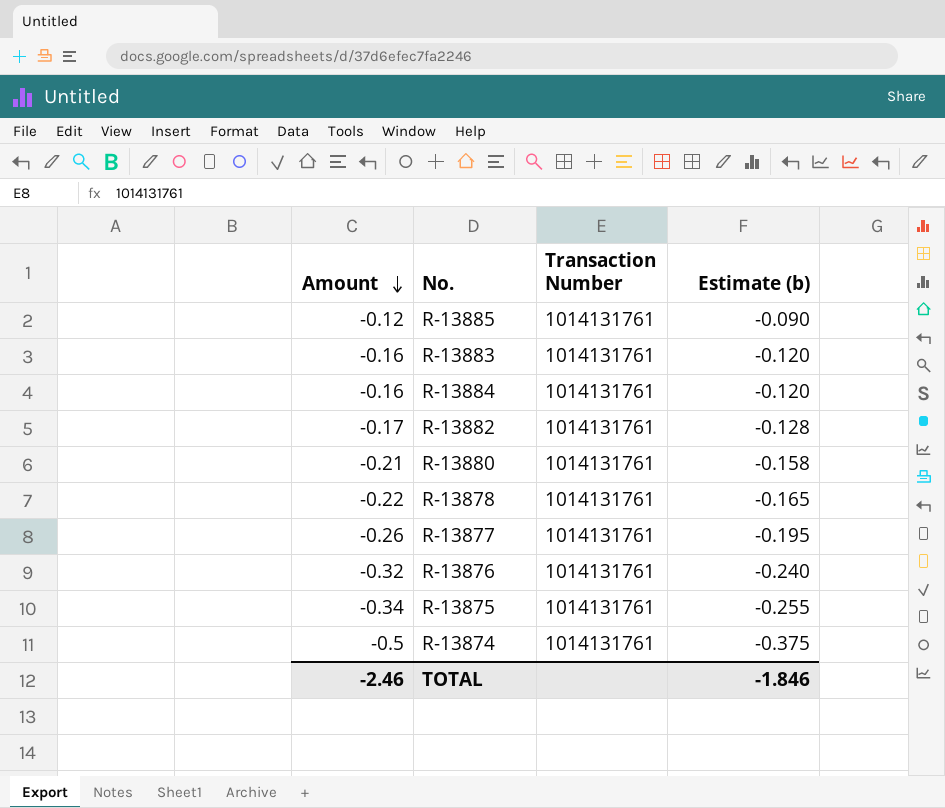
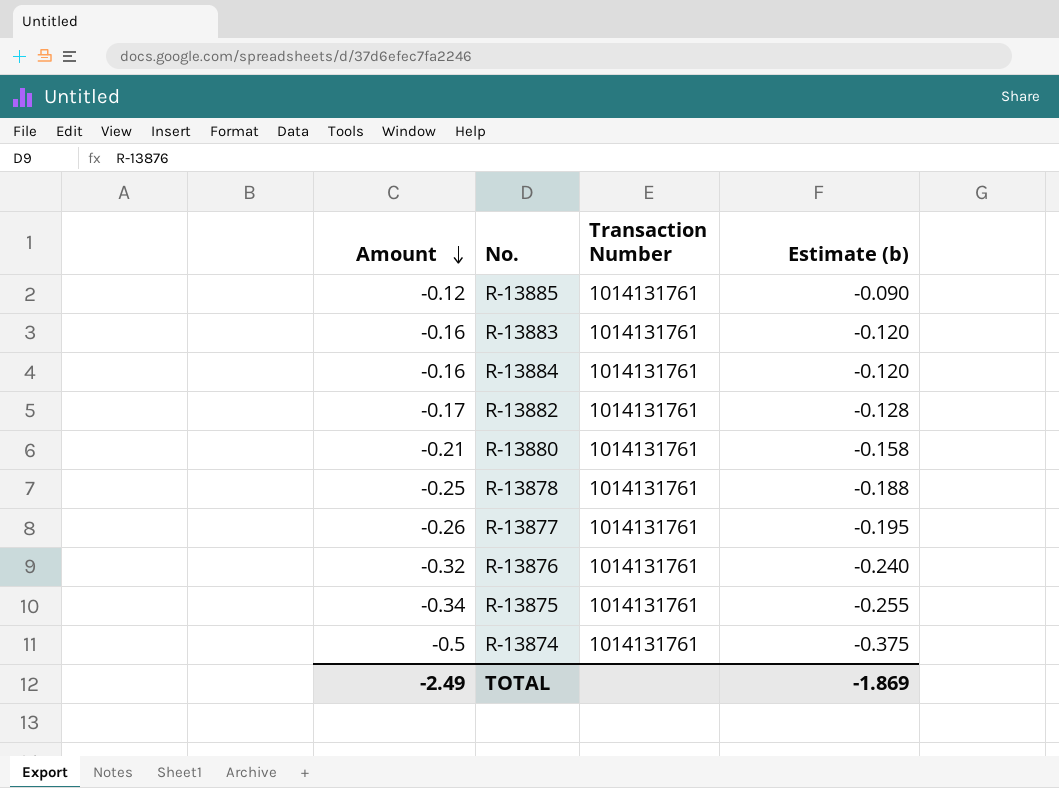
R-13878 | Amount: -0.22 -> -0.25
R-13878 | Estimate (b): -0.165 -> -0.188
TOTAL | Amount: -2.46 -> -2.49
TOTAL | Estimate (b): -1.846 -> -1.869

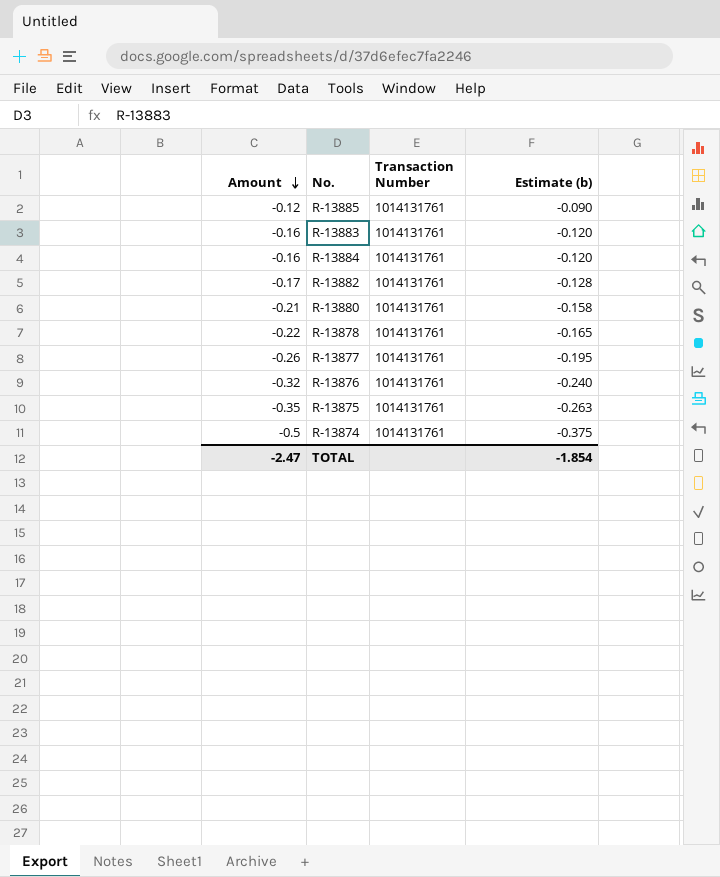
R-13878 | Amount: -0.25 -> -0.22
R-13878 | Estimate (b): -0.188 -> -0.165
R-13875 | Amount: -0.34 -> -0.35
R-13875 | Estimate (b): -0.255 -> -0.263
TOTAL | Amount: -2.49 -> -2.47
TOTAL | Estimate (b): -1.869 -> -1.854

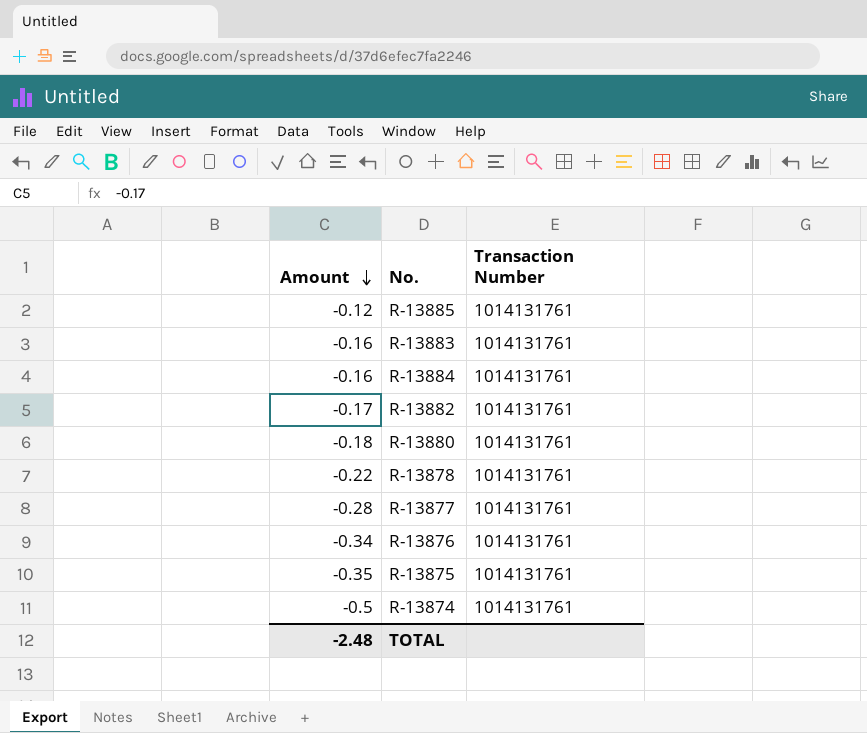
column Estimate (b) | formula: [Amount] * 0.75 -> none
R-13880 | Amount: -0.21 -> -0.18
R-13877 | Amount: -0.26 -> -0.28
R-13876 | Amount: -0.32 -> -0.34
TOTAL | Amount: -2.47 -> -2.48

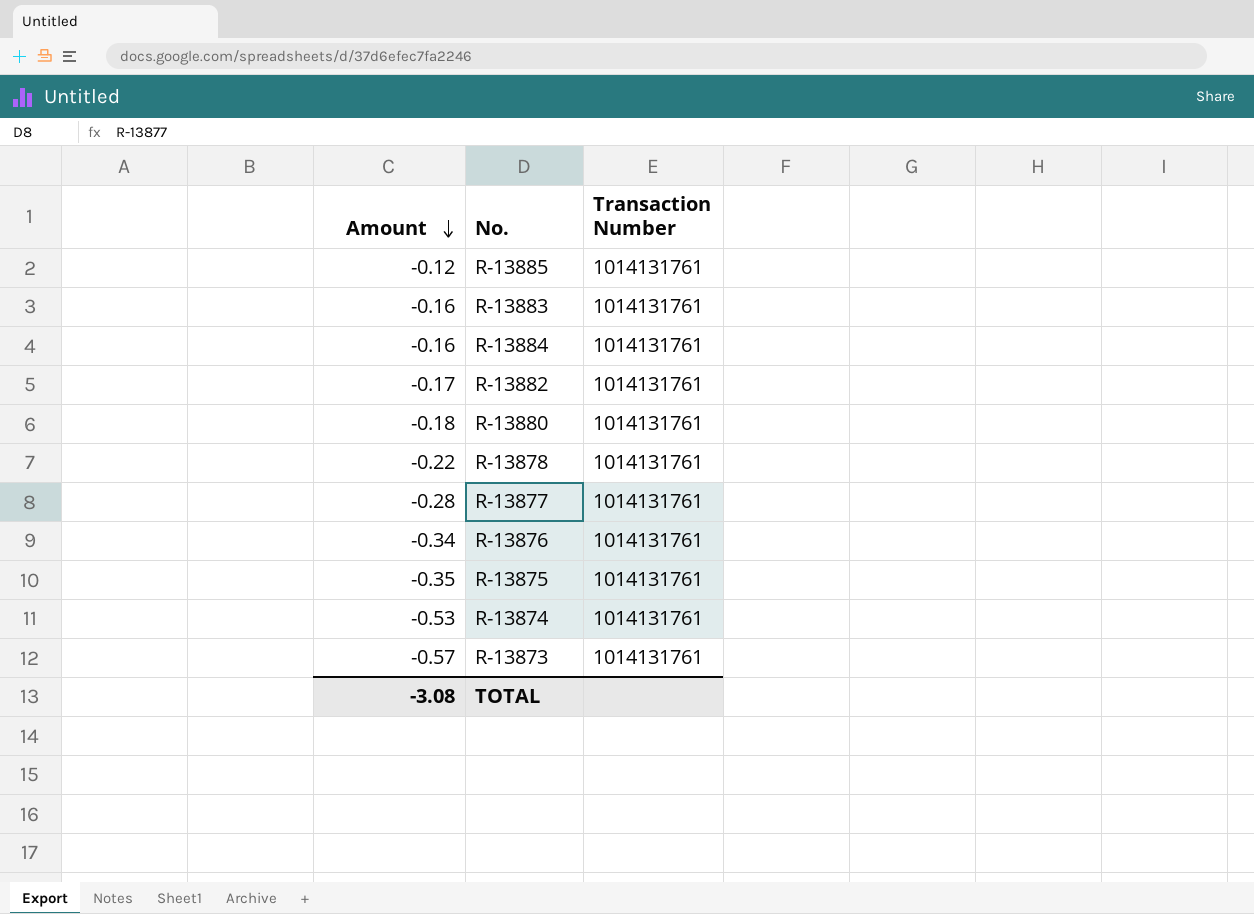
R-13874 | Amount: -0.5 -> -0.53
row R-13873: none -> -0.57 | 1014131761
TOTAL | Amount: -2.48 -> -3.08

